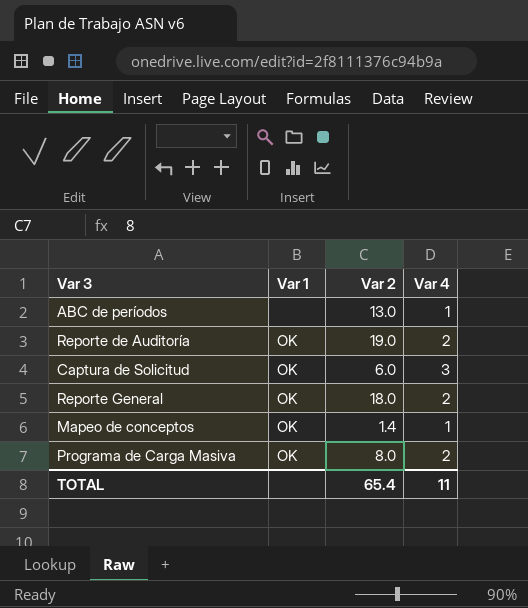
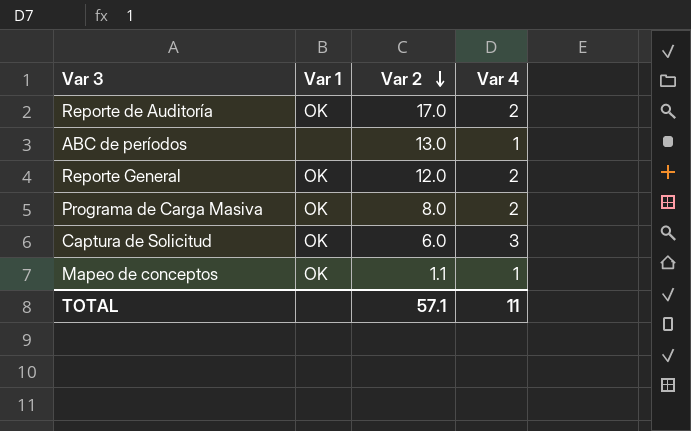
row order: none -> Var 2 descending
Reporte de Auditoría | Var 2: 19.0 -> 17.0
Reporte General | Var 2: 18.0 -> 12.0
Mapeo de conceptos | Var 2: 1.4 -> 1.1
TOTAL | Var 2: 65.4 -> 57.1

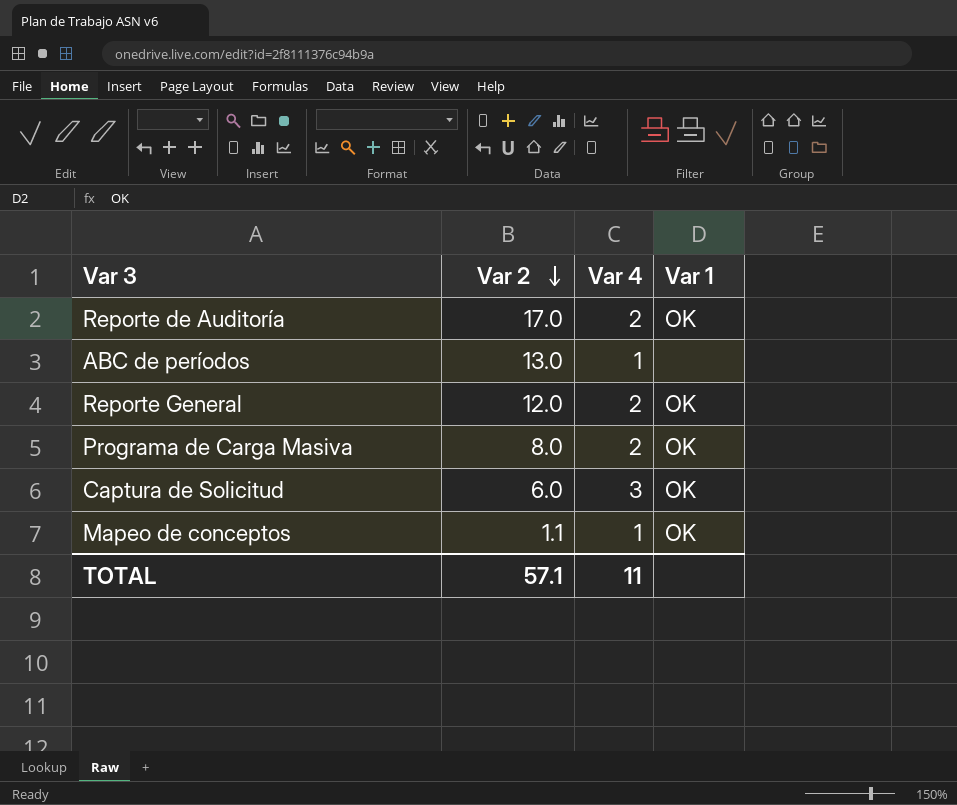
column Var 1 | position: 2 -> 4

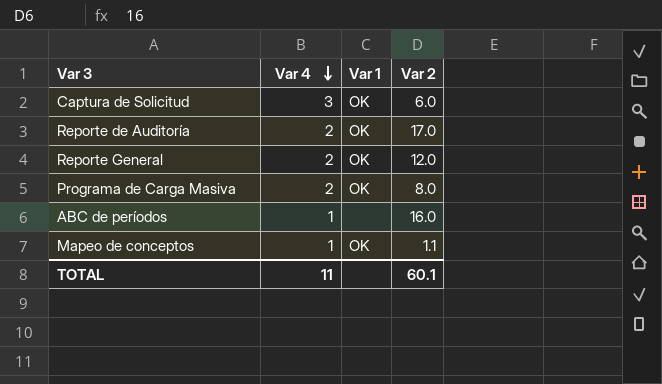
row order: Var 2 descending -> Var 4 descending
column Var 2 | position: 2 -> 4
ABC de períodos | Var 2: 13.0 -> 16.0
TOTAL | Var 2: 57.1 -> 60.1

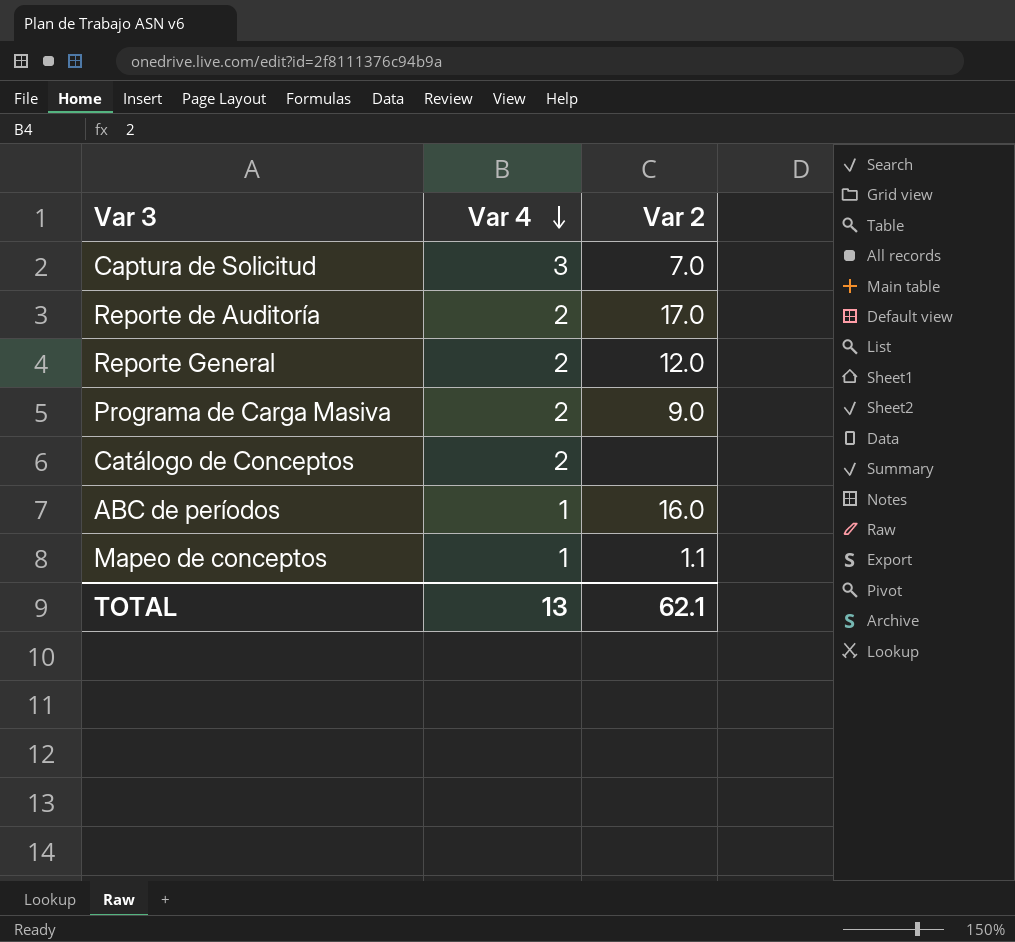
column Var 1 | position: 3 -> none
Captura de Solicitud | Var 2: 6.0 -> 7.0
Programa de Carga Masiva | Var 2: 8.0 -> 9.0
row Catálogo de Conceptos: none -> 2 | none
TOTAL | Var 4: 11 -> 13
TOTAL | Var 2: 60.1 -> 62.1

